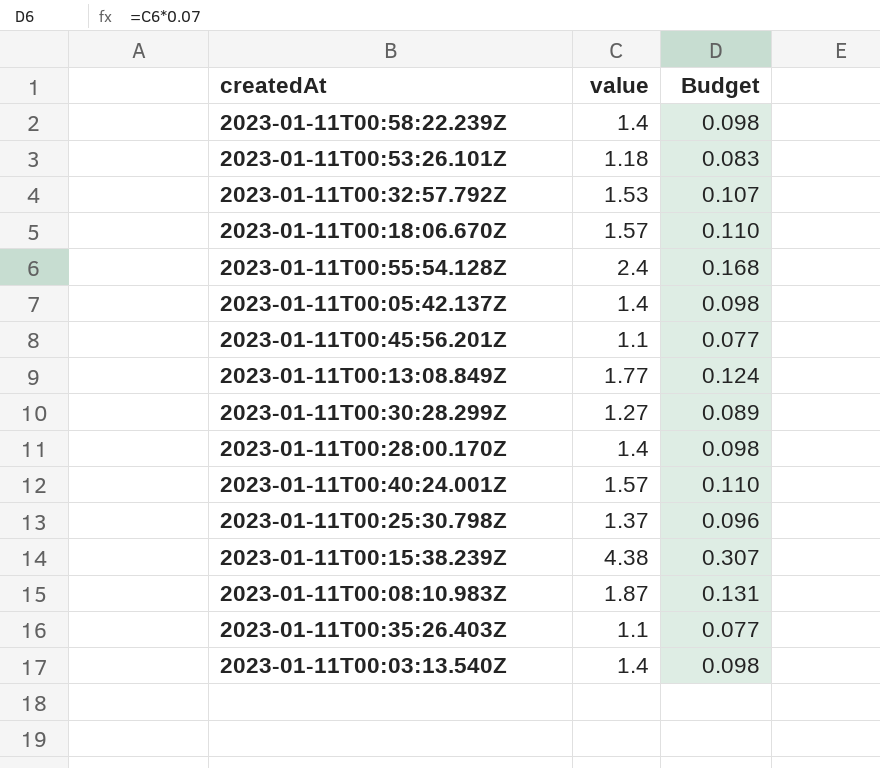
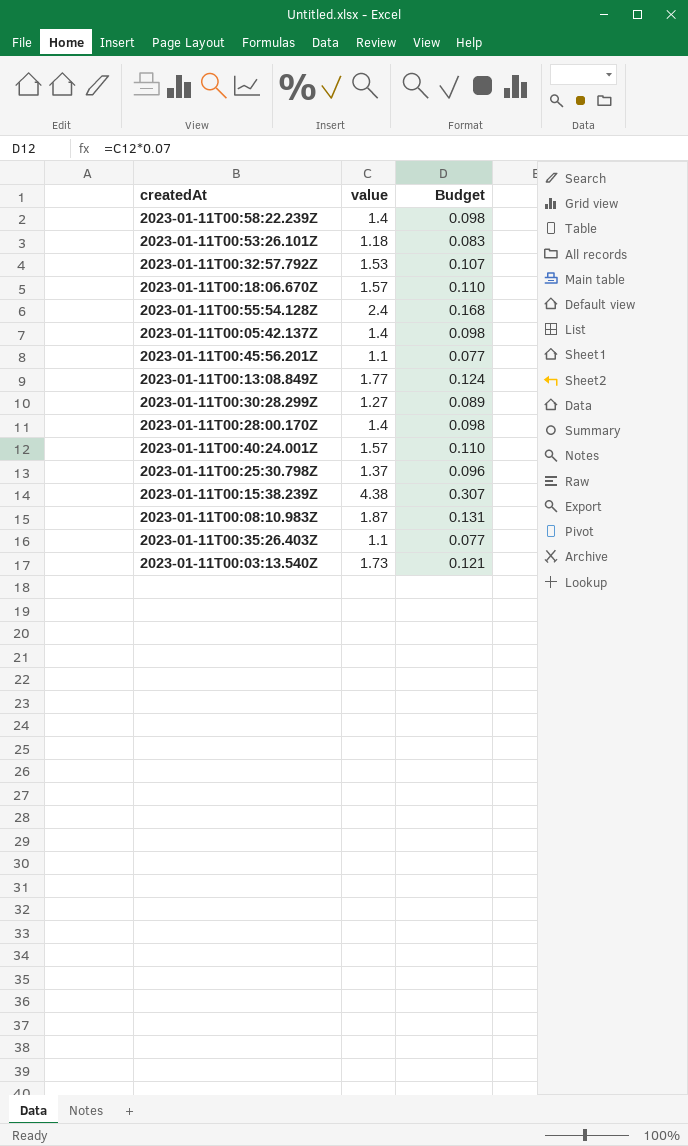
2023-01-11T00:03:13.540Z | value: 1.4 -> 1.73
2023-01-11T00:03:13.540Z | Budget: 0.098 -> 0.121

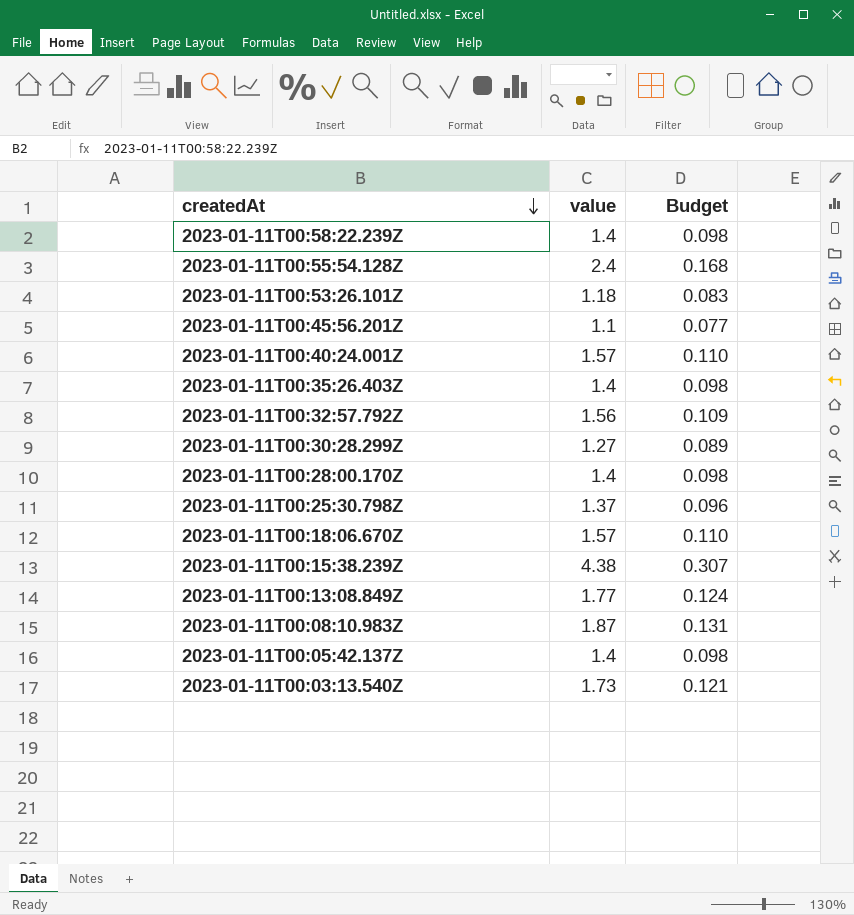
row order: none -> createdAt descending
2023-01-11T00:35:26.403Z | value: 1.1 -> 1.4
2023-01-11T00:35:26.403Z | Budget: 0.077 -> 0.098
2023-01-11T00:32:57.792Z | value: 1.53 -> 1.56
2023-01-11T00:32:57.792Z | Budget: 0.107 -> 0.109

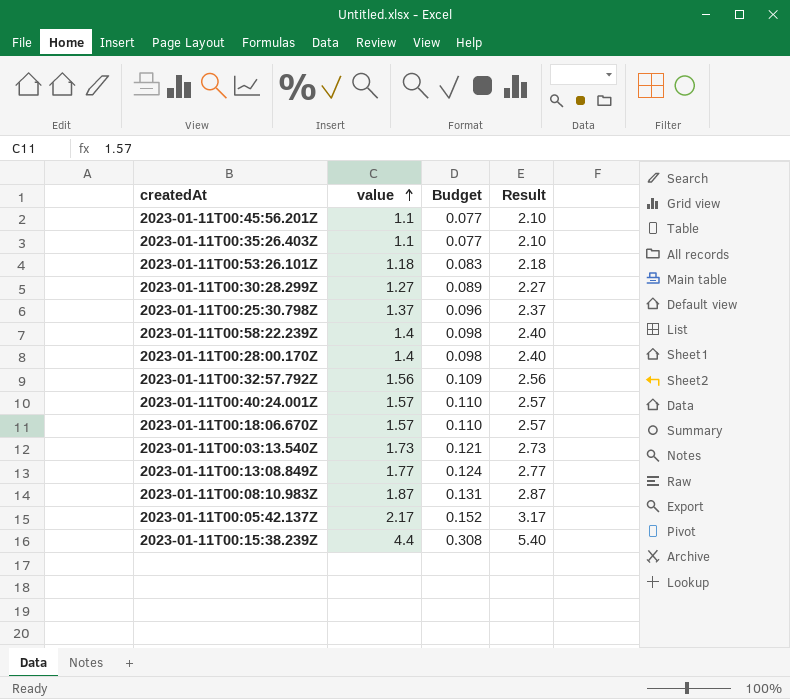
row order: createdAt descending -> value ascending
column Result | formula: none -> [value] + 1
row 2023-01-11T00:55:54.128Z: 2.4 | 0.168 -> none
2023-01-11T00:35:26.403Z | value: 1.4 -> 1.1
2023-01-11T00:35:26.403Z | Budget: 0.098 -> 0.077
2023-01-11T00:05:42.137Z | value: 1.4 -> 2.17
2023-01-11T00:05:42.137Z | Budget: 0.098 -> 0.152
2023-01-11T00:15:38.239Z | value: 4.38 -> 4.4
2023-01-11T00:15:38.239Z | Budget: 0.307 -> 0.308

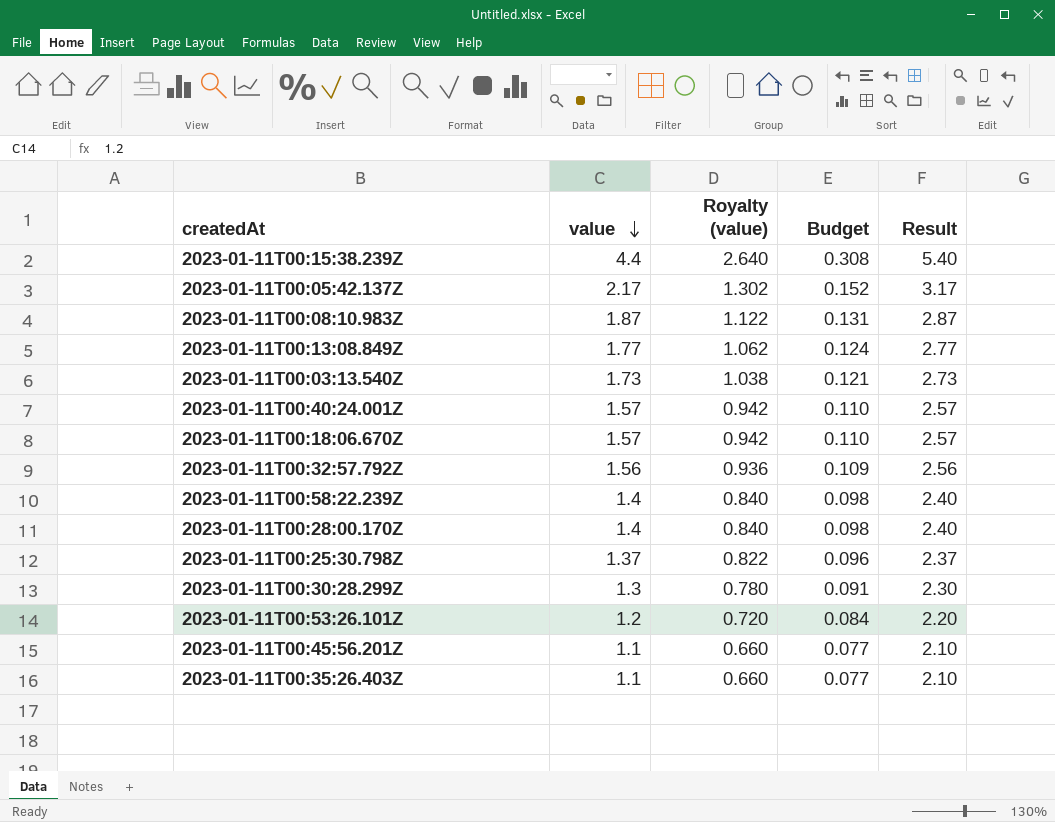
row order: value ascending -> value descending
column Royalty (value) | formula: none -> [value] * 0.6
2023-01-11T00:30:28.299Z | value: 1.27 -> 1.3
2023-01-11T00:30:28.299Z | Budget: 0.089 -> 0.091
2023-01-11T00:30:28.299Z | Result: 2.27 -> 2.30
2023-01-11T00:53:26.101Z | value: 1.18 -> 1.2
2023-01-11T00:53:26.101Z | Budget: 0.083 -> 0.084
2023-01-11T00:53:26.101Z | Result: 2.18 -> 2.20

